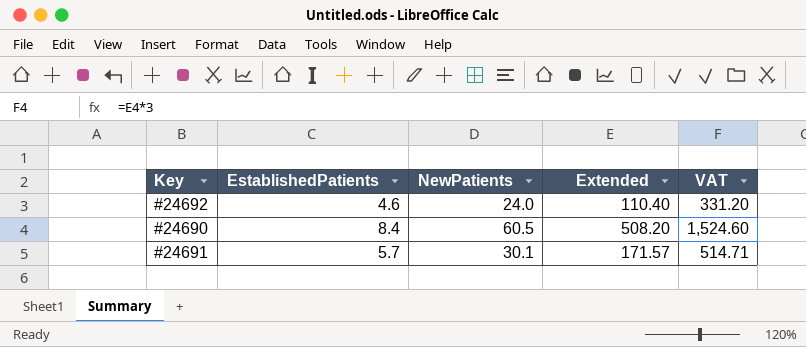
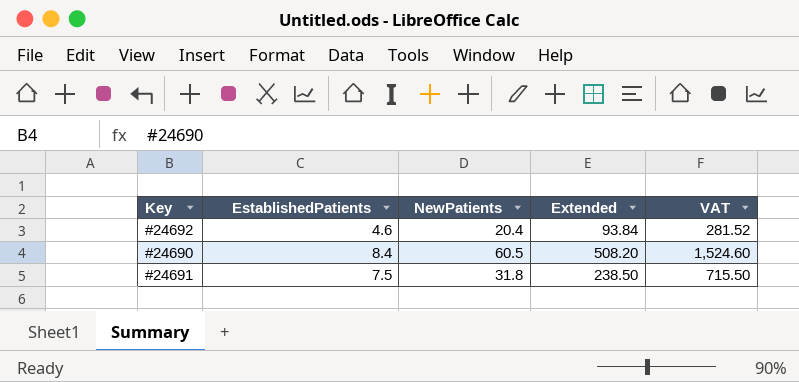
#24692 | NewPatients: 24.0 -> 20.4
#24692 | Extended: 110.40 -> 93.84
#24692 | VAT: 331.20 -> 281.52
#24691 | EstablishedPatients: 5.7 -> 7.5
#24691 | NewPatients: 30.1 -> 31.8
#24691 | Extended: 171.57 -> 238.50
#24691 | VAT: 514.71 -> 715.50

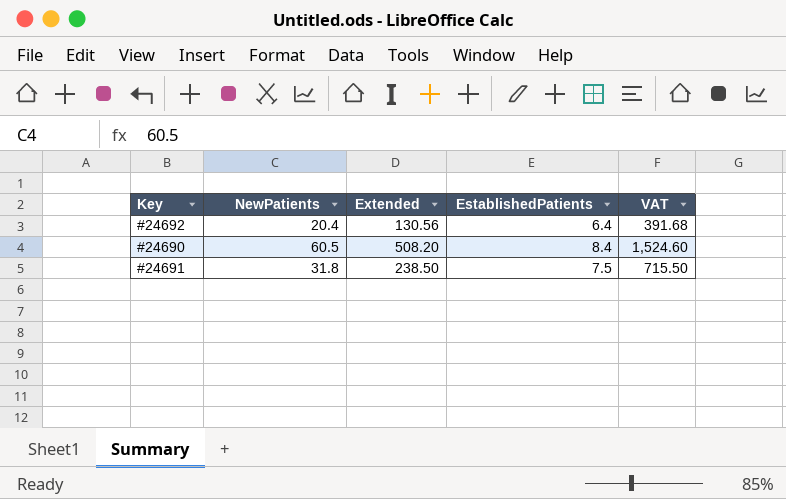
column EstablishedPatients | position: 2 -> 4
#24692 | Extended: 93.84 -> 130.56
#24692 | EstablishedPatients: 4.6 -> 6.4
#24692 | VAT: 281.52 -> 391.68

